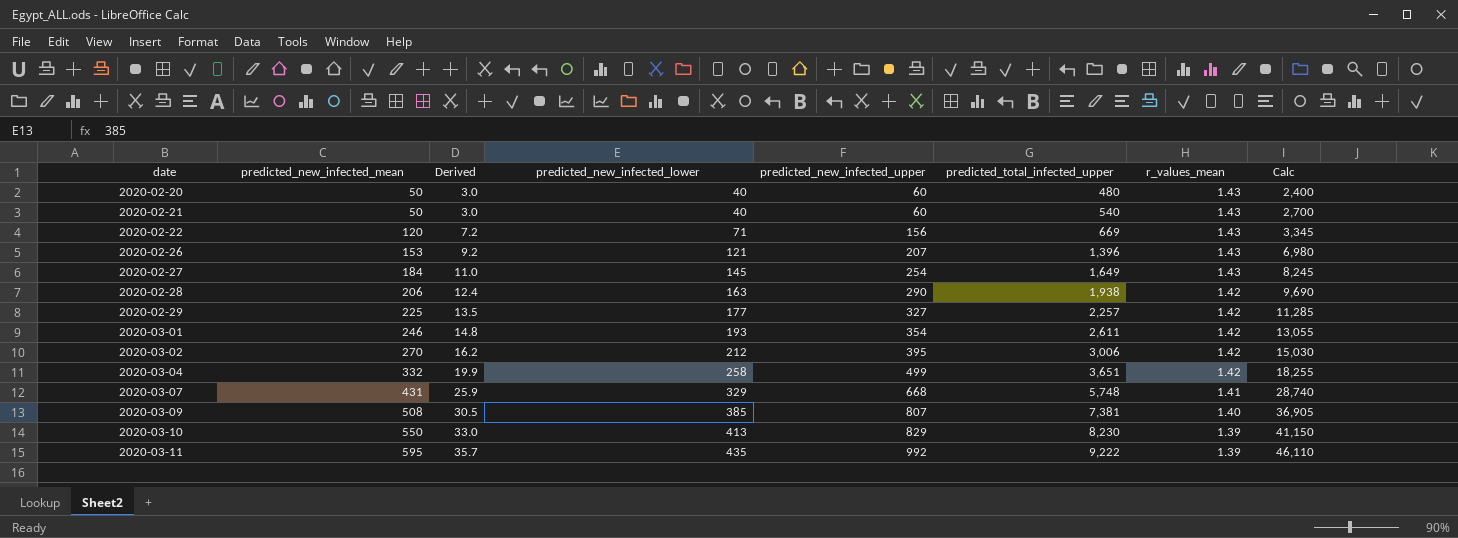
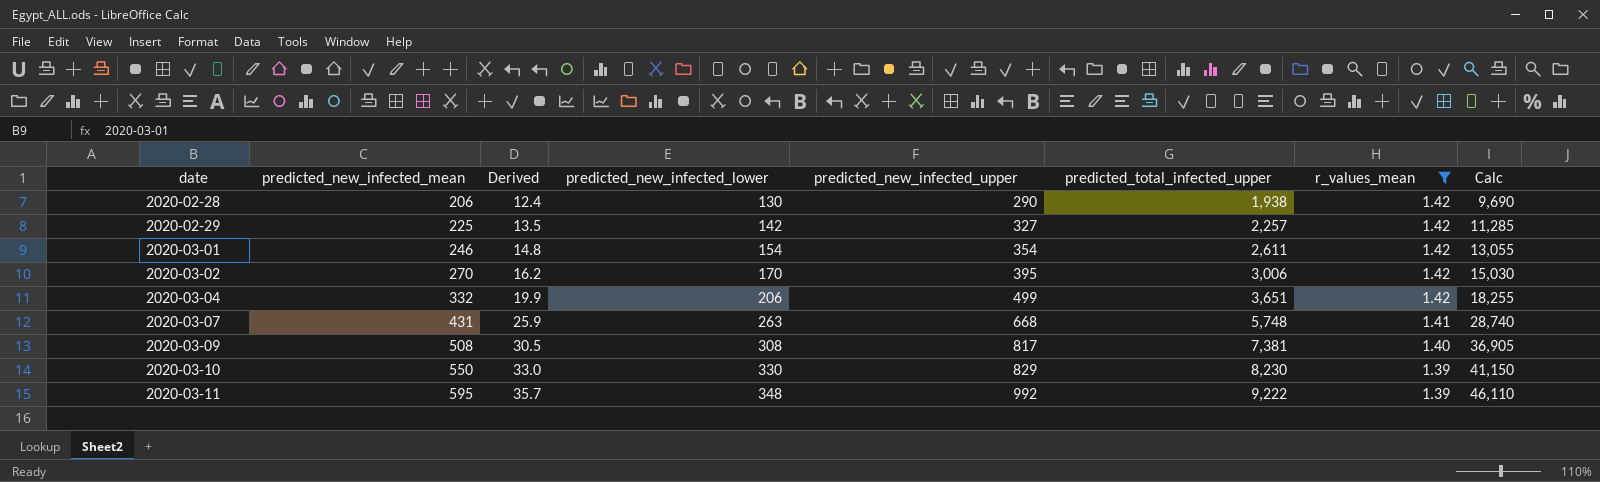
filter: none -> r_values_mean != 1.43
2020-02-28 | predicted_new_infected_lower: 163 -> 130
2020-02-29 | predicted_new_infected_lower: 177 -> 142
2020-03-01 | predicted_new_infected_lower: 193 -> 154
2020-03-02 | predicted_new_infected_lower: 212 -> 170
2020-03-04 | predicted_new_infected_lower: 258 -> 206
2020-03-07 | predicted_new_infected_lower: 329 -> 263
2020-03-09 | predicted_new_infected_lower: 385 -> 308
2020-03-09 | predicted_new_infected_upper: 807 -> 817
2020-03-10 | predicted_new_infected_lower: 413 -> 330
2020-03-11 | predicted_new_infected_lower: 435 -> 348

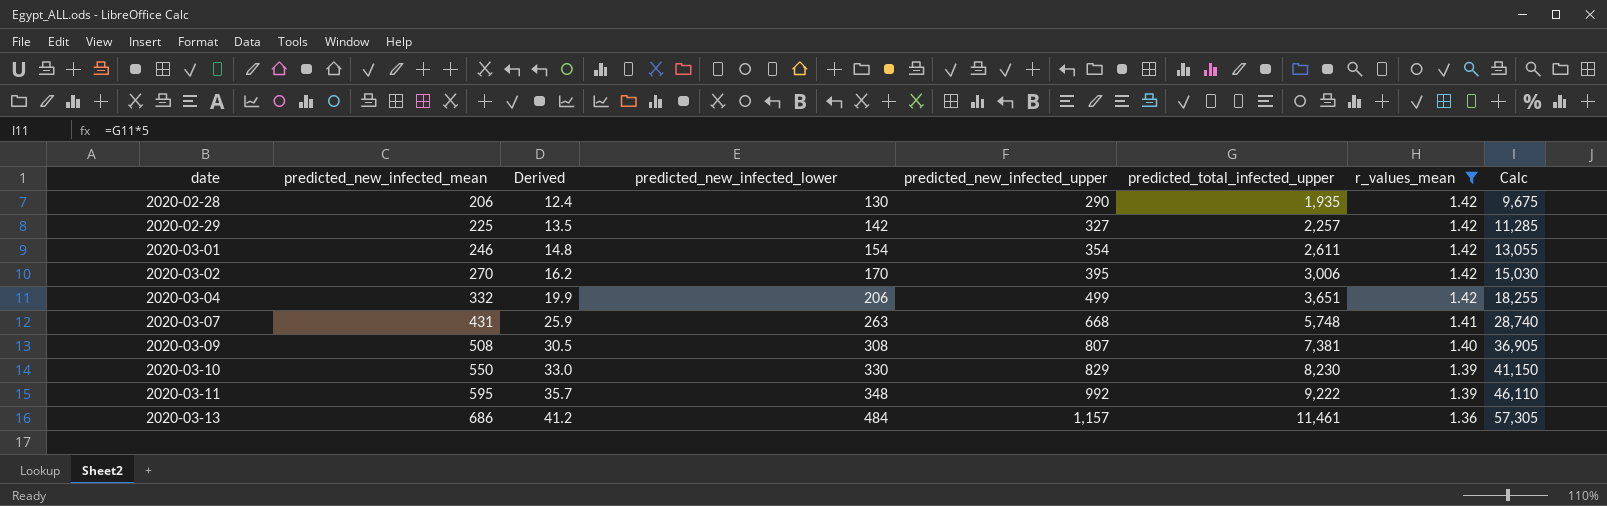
2020-02-28 | predicted_total_infected_upper: 1,938 -> 1,935
2020-02-28 | Calc: 9,690 -> 9,675
2020-03-09 | predicted_new_infected_upper: 817 -> 807
row 2020-03-13: none -> 686 | 41.2 | 484 | 1,157 | 11,461 | 1.36 | 57,305

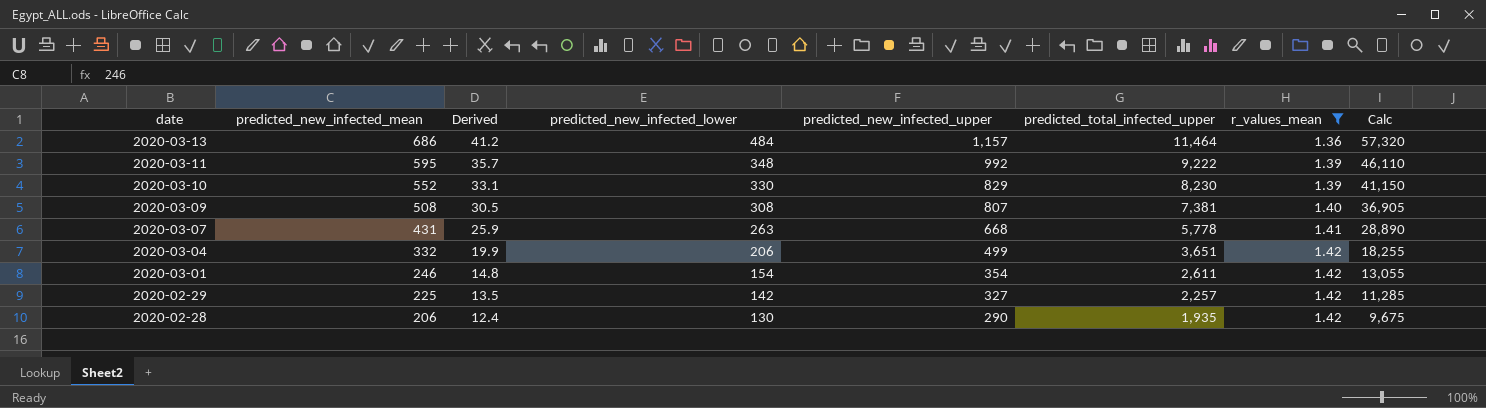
row order: date ascending -> date descending
row 2020-03-02: 270 | 16.2 | 170 | 395 | 3,006 | 1.42 | 15,030 -> none
2020-03-13 | predicted_total_infected_upper: 11,461 -> 11,464
2020-03-13 | Calc: 57,305 -> 57,320
2020-03-10 | predicted_new_infected_mean: 550 -> 552
2020-03-10 | Derived: 33.0 -> 33.1
2020-03-07 | predicted_total_infected_upper: 5,748 -> 5,778
2020-03-07 | Calc: 28,740 -> 28,890

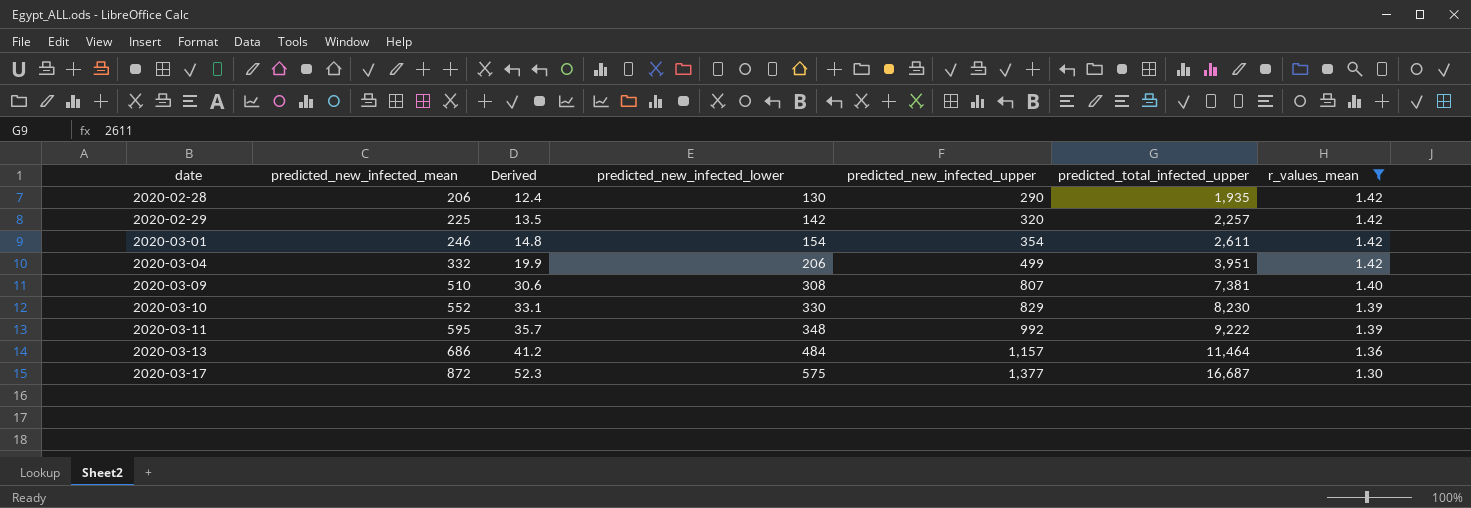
row order: date descending -> date ascending
column Calc | formula: [predicted_total_infected_upper] * 5 -> none
row 2020-03-07: 431 | 25.9 | 263 | 668 | 5,778 | 1.41 | 28,890 -> none
2020-02-29 | predicted_new_infected_upper: 327 -> 320
2020-03-04 | predicted_total_infected_upper: 3,651 -> 3,951
2020-03-09 | predicted_new_infected_mean: 508 -> 510
2020-03-09 | Derived: 30.5 -> 30.6
row 2020-03-17: none -> 872 | 52.3 | 575 | 1,377 | 16,687 | 1.30

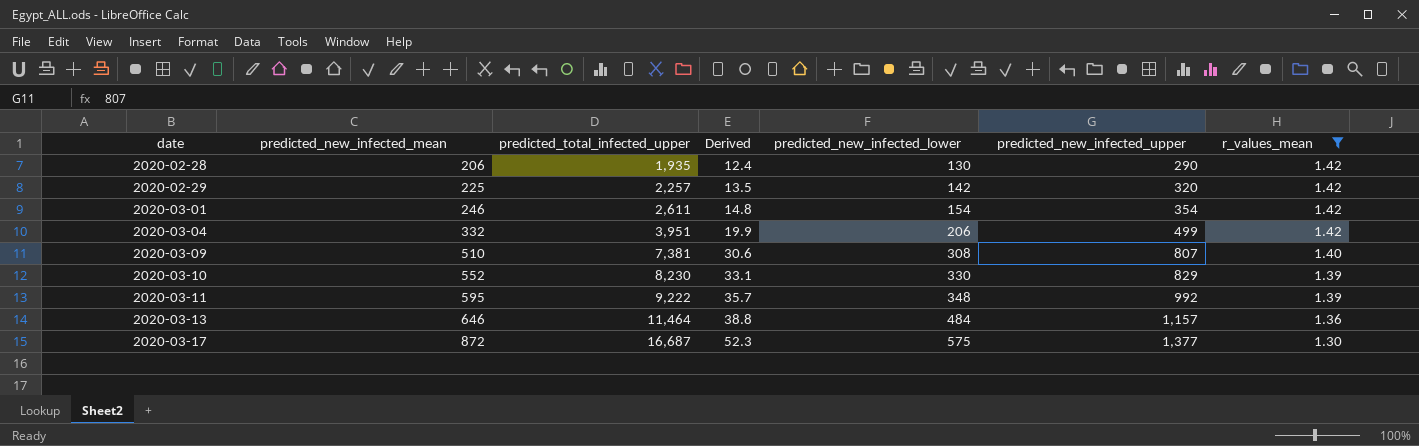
column predicted_total_infected_upper | position: 6 -> 3
2020-03-13 | predicted_new_infected_mean: 686 -> 646
2020-03-13 | Derived: 41.2 -> 38.8

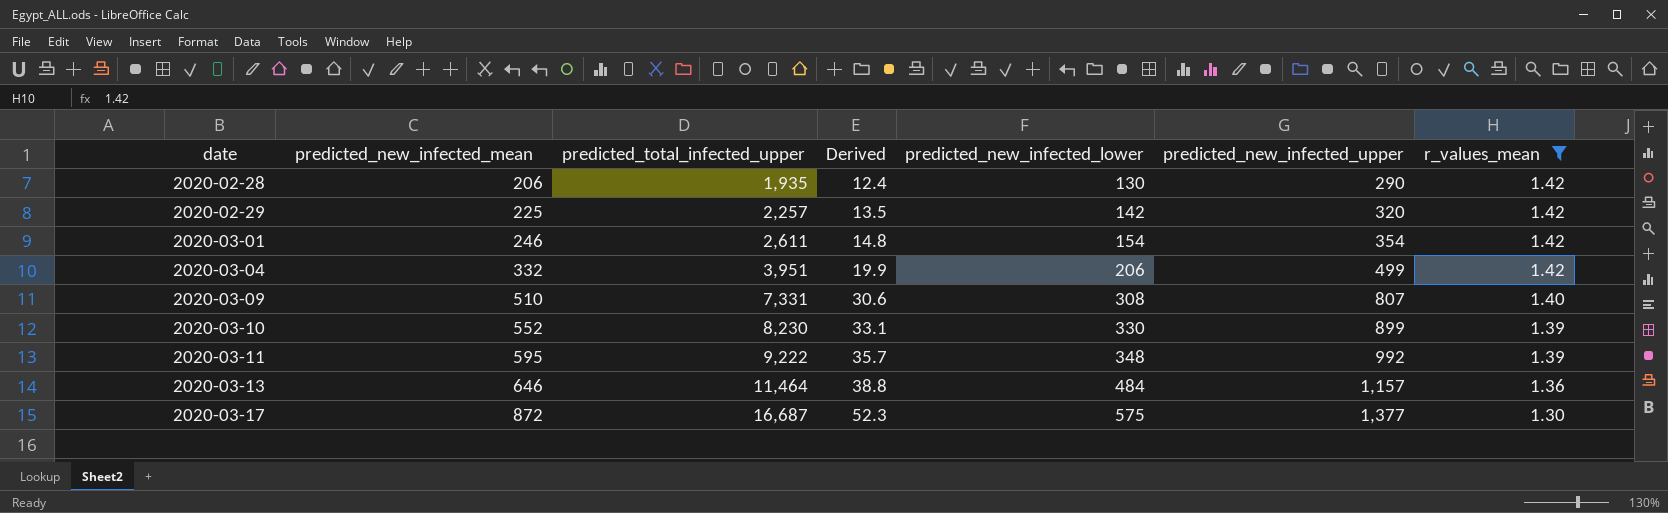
2020-03-09 | predicted_total_infected_upper: 7,381 -> 7,331
2020-03-10 | predicted_new_infected_upper: 829 -> 899

